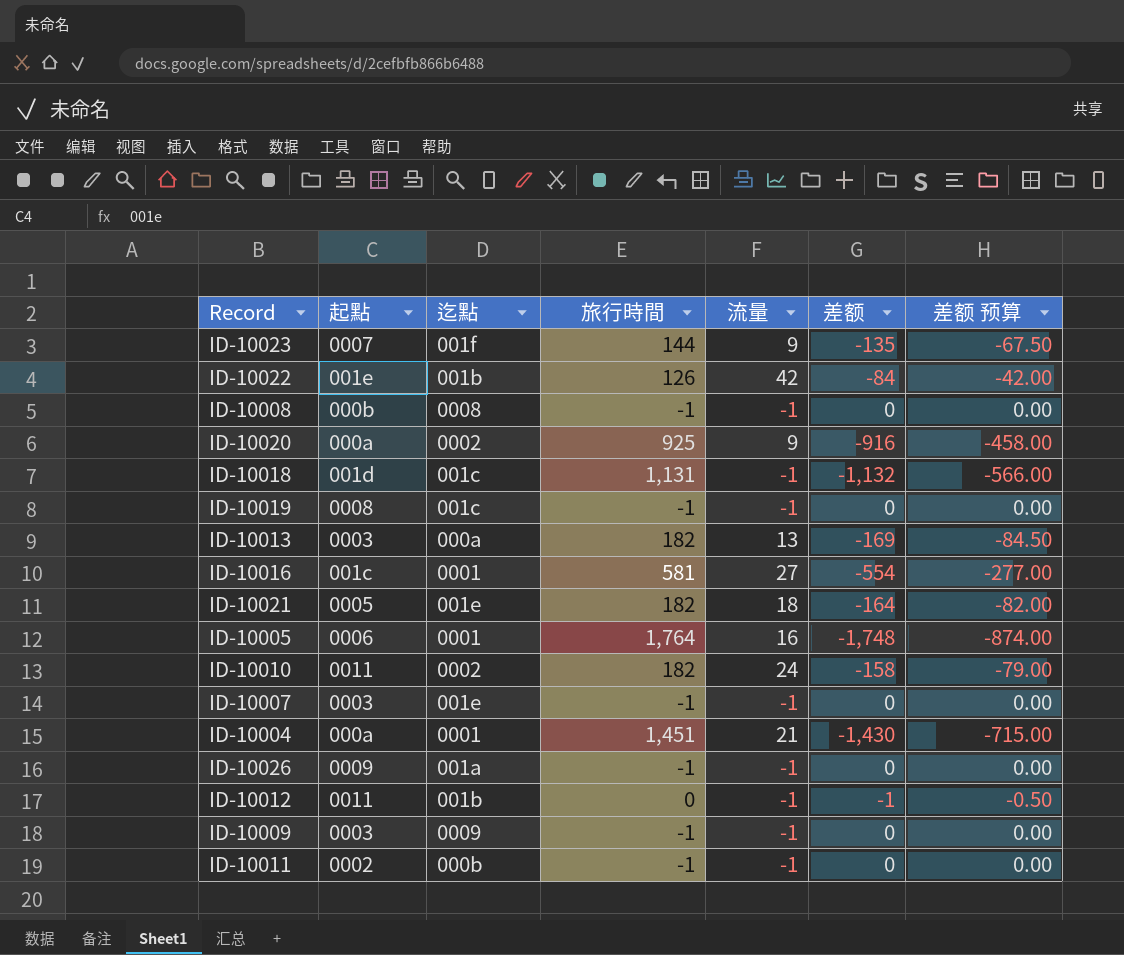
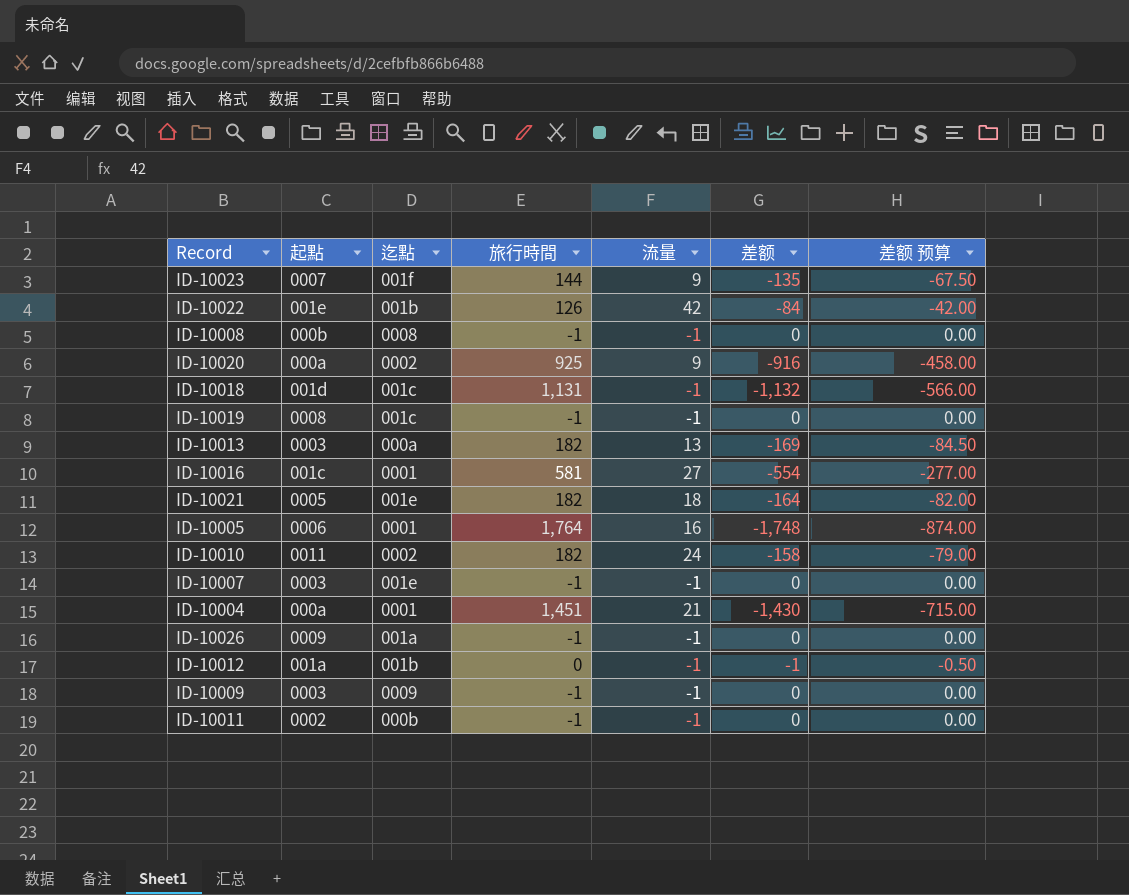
ID-10012 | 起點: 0011 -> 001a

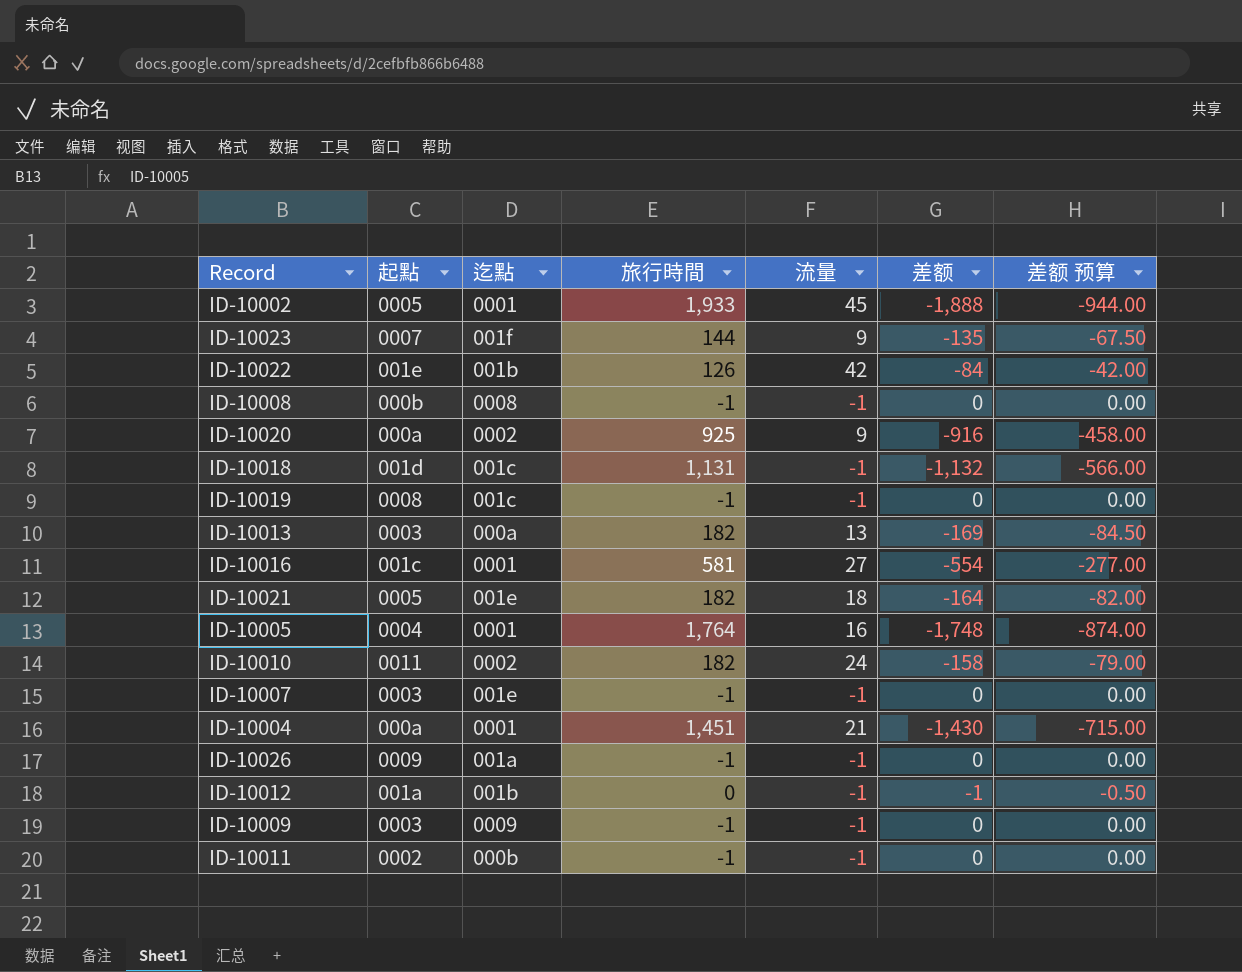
row ID-10002: none -> 0005 | 0001 | 1,933 | 45 | -1,888 | -944.00
ID-10005 | 起點: 0006 -> 0004

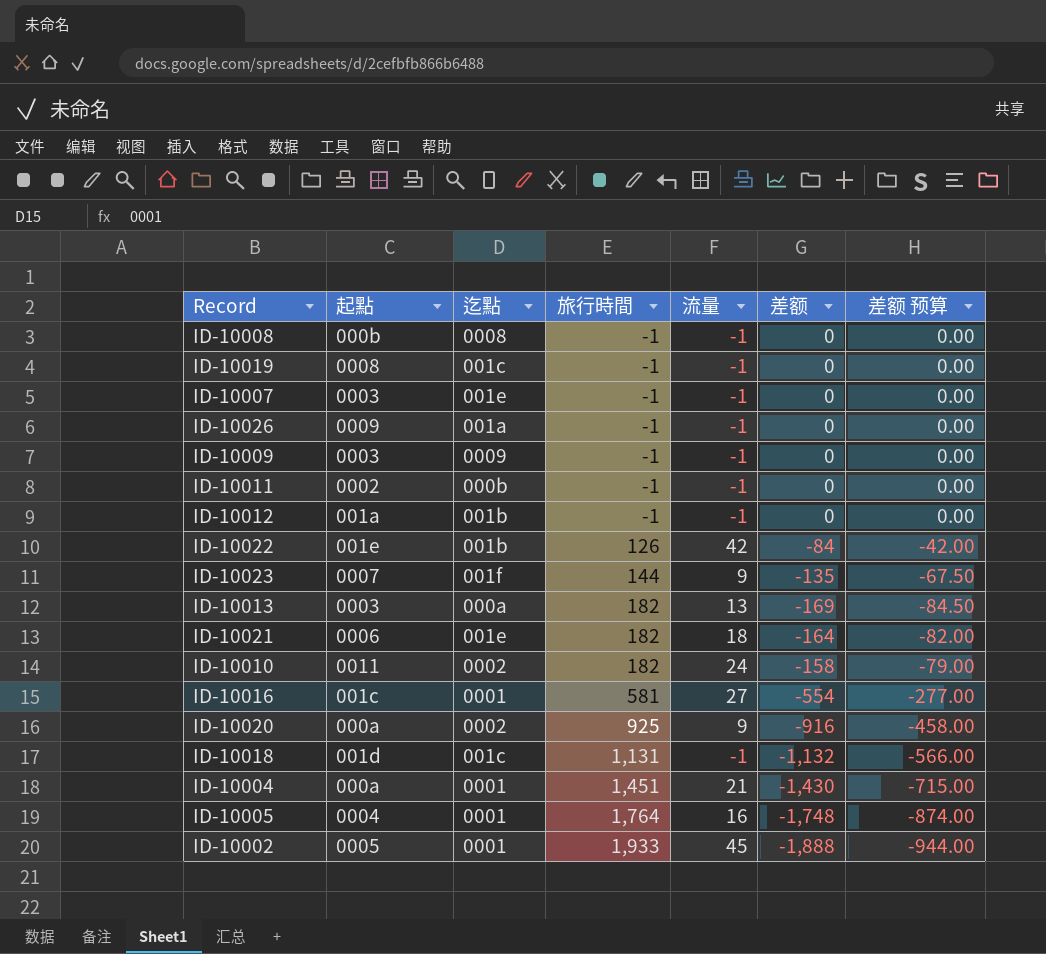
row order: none -> 旅行時間 ascending
ID-10012 | 旅行時間: 0 -> -1
ID-10012 | 差额: -1 -> 0
ID-10012 | 差额 预算: -0.50 -> 0.00
ID-10021 | 起點: 0005 -> 0006

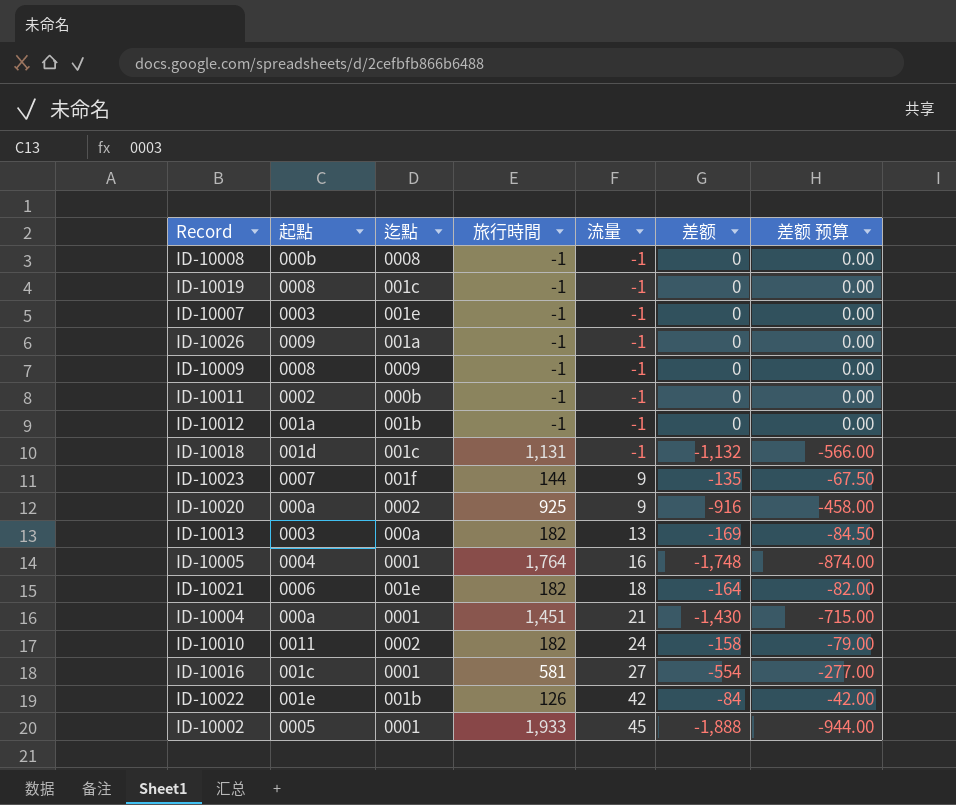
row order: 旅行時間 ascending -> 流量 ascending
ID-10009 | 起點: 0003 -> 0008

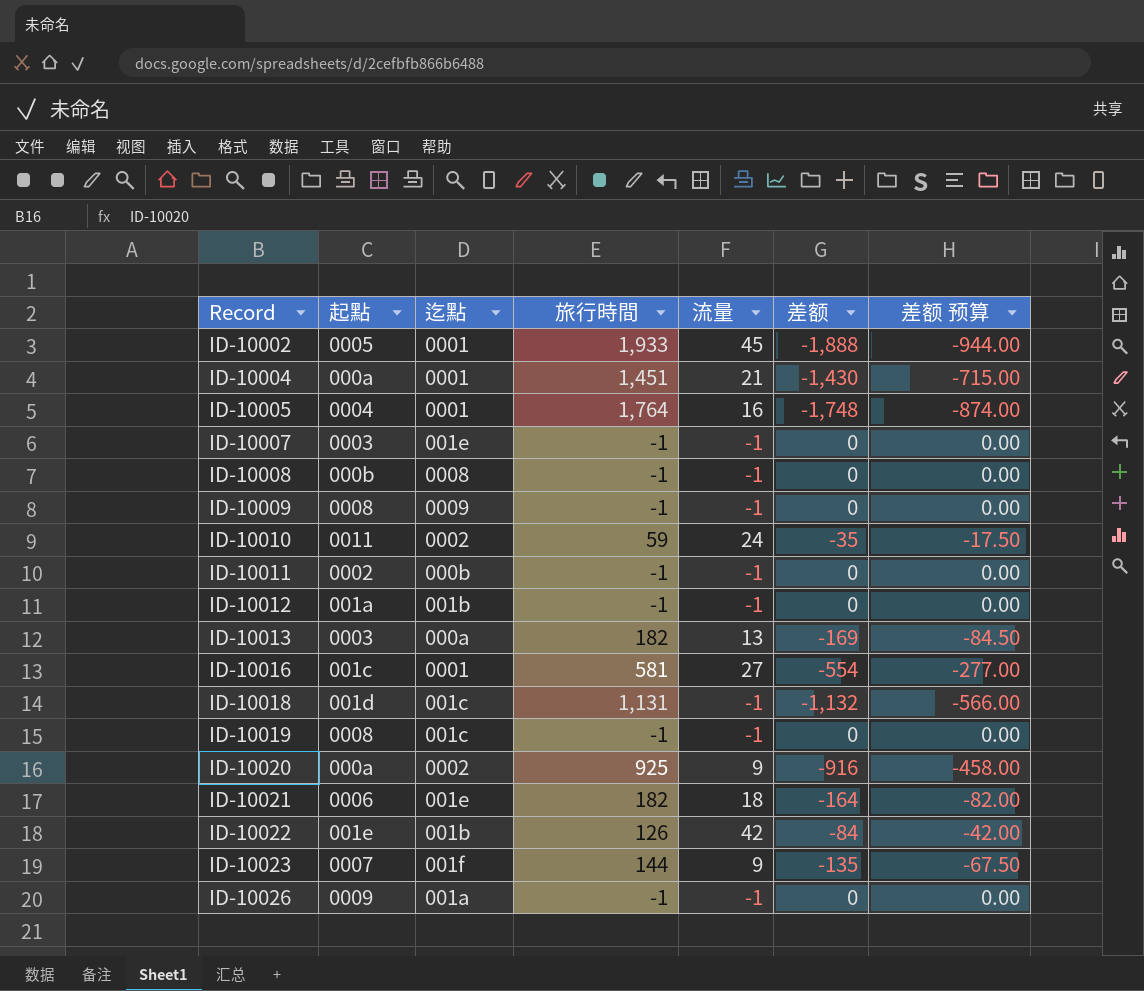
row order: 流量 ascending -> Record ascending
ID-10010 | 旅行時間: 182 -> 59
ID-10010 | 差额: -158 -> -35
ID-10010 | 差额 预算: -79.00 -> -17.50

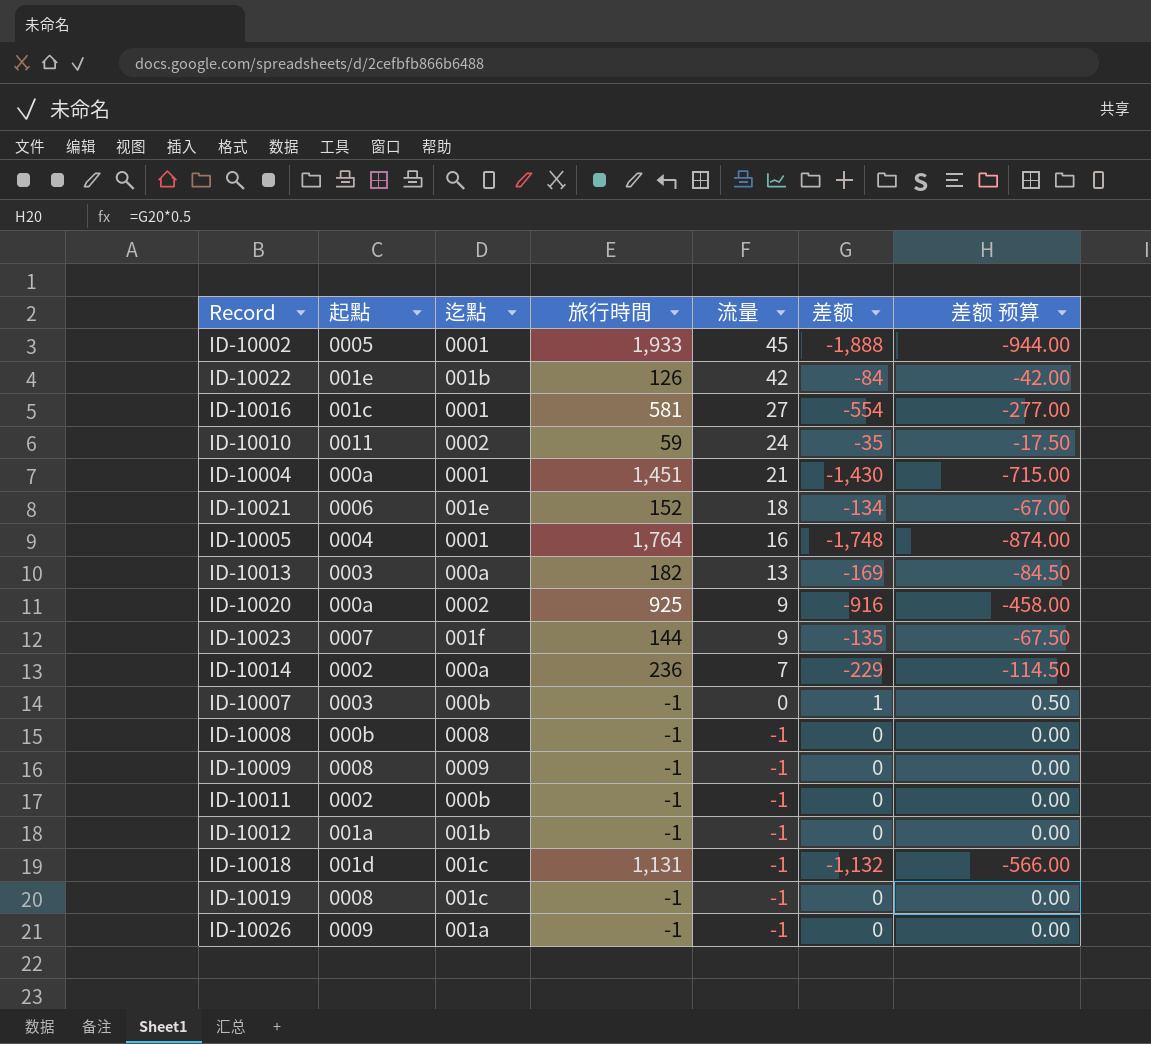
row order: Record ascending -> 流量 descending
ID-10021 | 旅行時間: 182 -> 152
ID-10021 | 差额: -164 -> -134
ID-10021 | 差额 预算: -82.00 -> -67.00
row ID-10014: none -> 0002 | 000a | 236 | 7 | -229 | -114.50
ID-10007 | 迄點: 001e -> 000b
ID-10007 | 流量: -1 -> 0
ID-10007 | 差额: 0 -> 1
ID-10007 | 差额 预算: 0.00 -> 0.50

